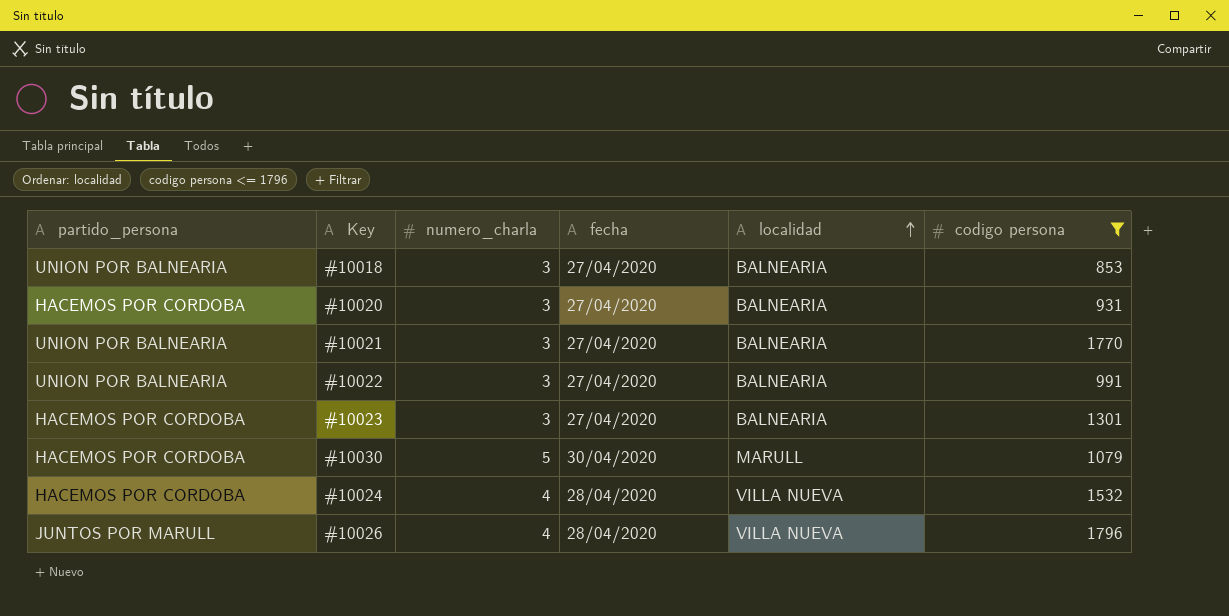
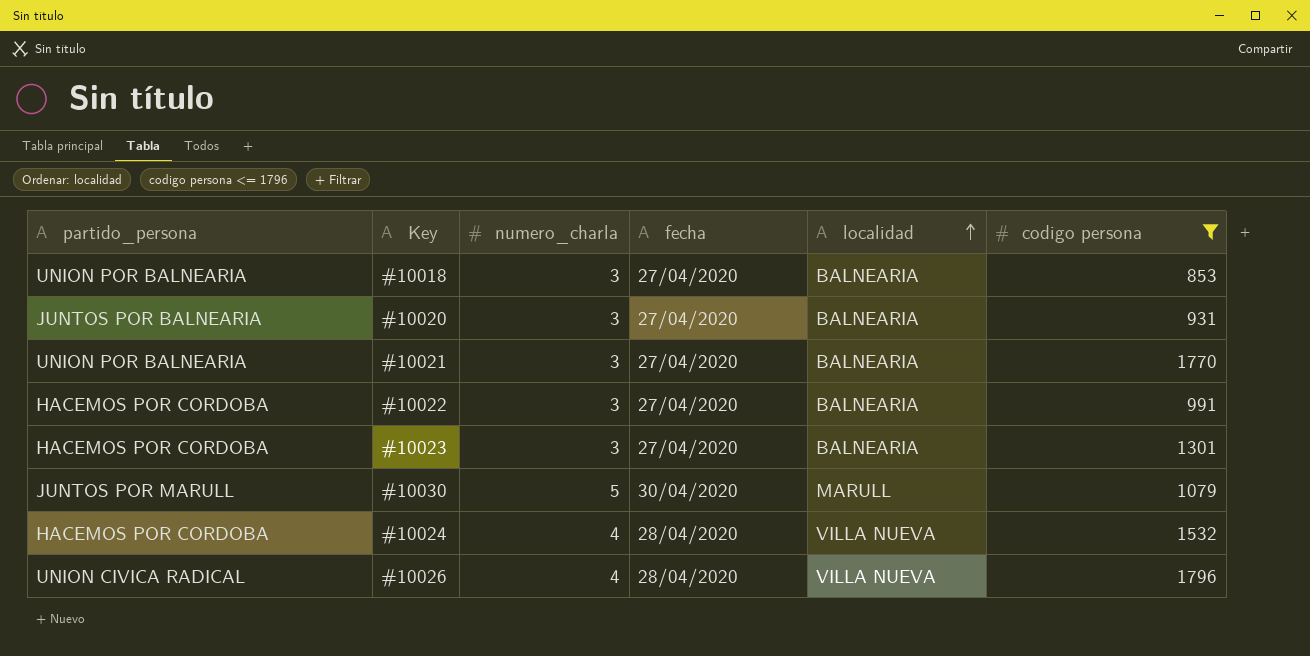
#10020 | partido_persona: HACEMOS POR CORDOBA -> JUNTOS POR BALNEARIA
#10022 | partido_persona: UNION POR BALNEARIA -> HACEMOS POR CORDOBA
#10030 | partido_persona: HACEMOS POR CORDOBA -> JUNTOS POR MARULL
#10026 | partido_persona: JUNTOS POR MARULL -> UNION CIVICA RADICAL

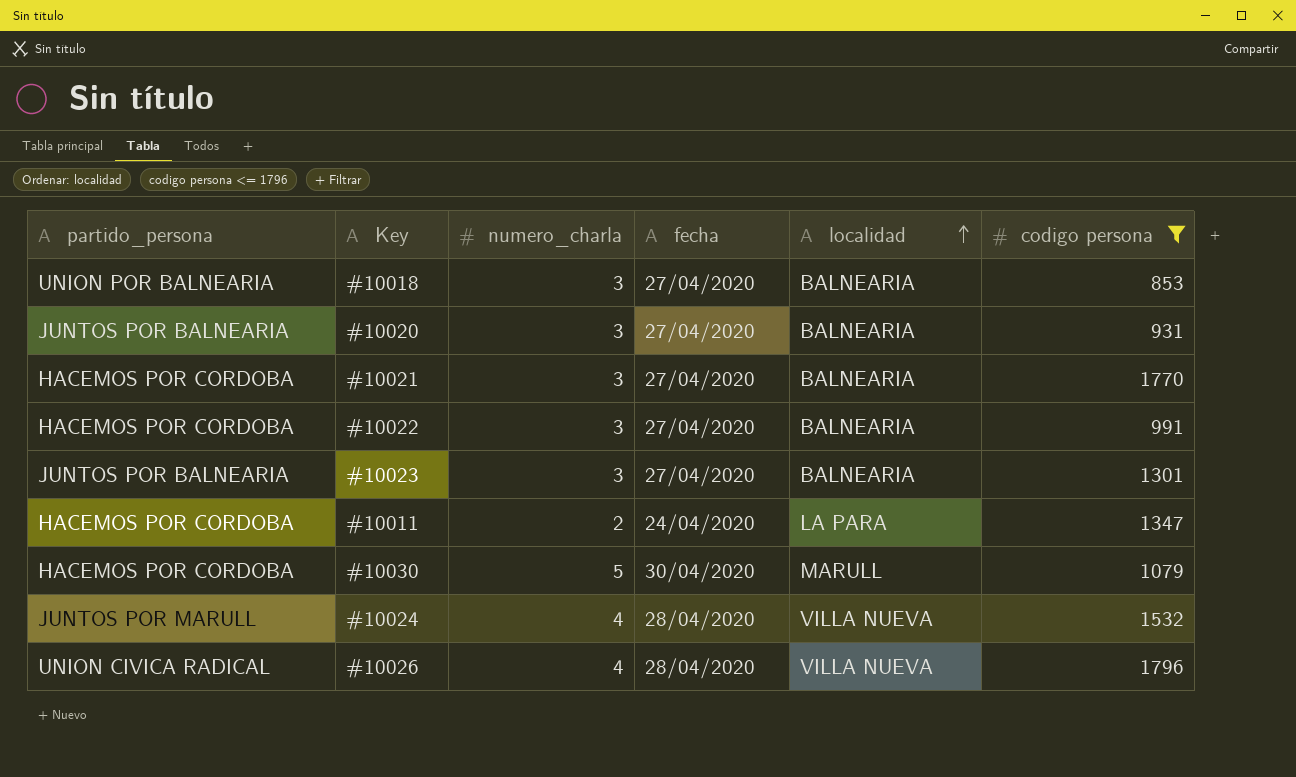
#10021 | partido_persona: UNION POR BALNEARIA -> HACEMOS POR CORDOBA
#10023 | partido_persona: HACEMOS POR CORDOBA -> JUNTOS POR BALNEARIA
row #10011: none -> HACEMOS POR CORDOBA | 2 | 24/04/2020 | LA PARA | 1347
#10030 | partido_persona: JUNTOS POR MARULL -> HACEMOS POR CORDOBA
#10024 | partido_persona: HACEMOS POR CORDOBA -> JUNTOS POR MARULL

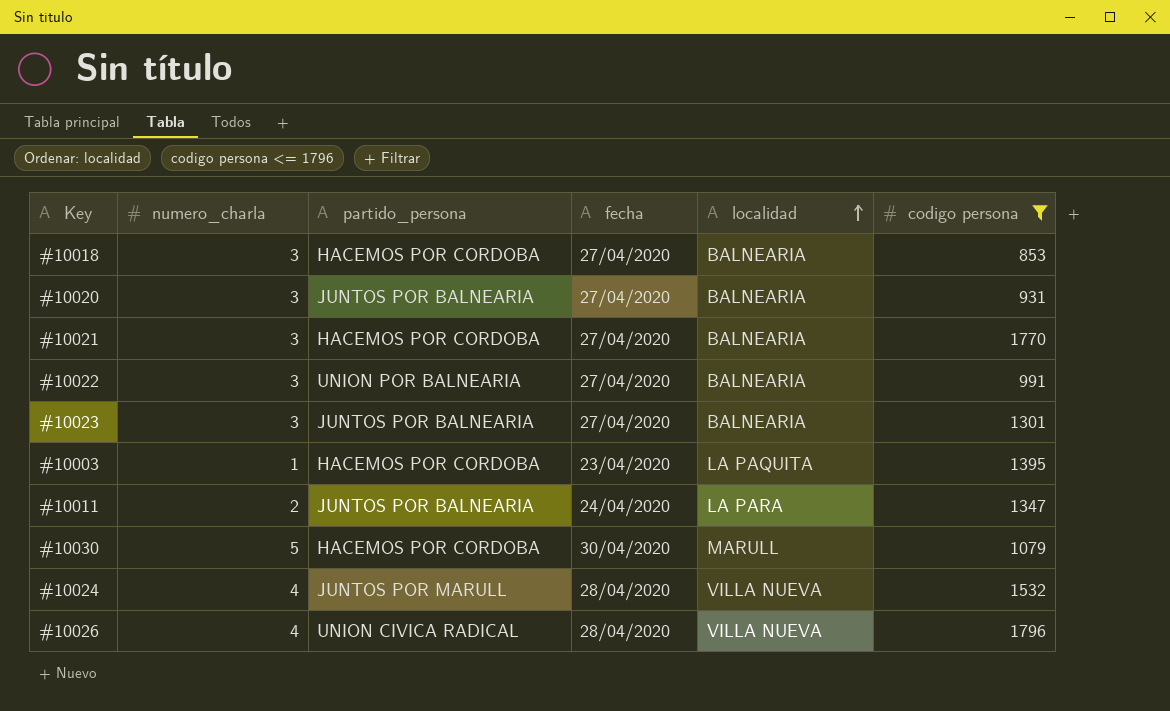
column partido_persona | position: 1 -> 3
#10018 | partido_persona: UNION POR BALNEARIA -> HACEMOS POR CORDOBA
#10022 | partido_persona: HACEMOS POR CORDOBA -> UNION POR BALNEARIA
row #10003: none -> 1 | HACEMOS POR CORDOBA | 23/04/2020 | LA PAQUITA | 1395
#10011 | partido_persona: HACEMOS POR CORDOBA -> JUNTOS POR BALNEARIA

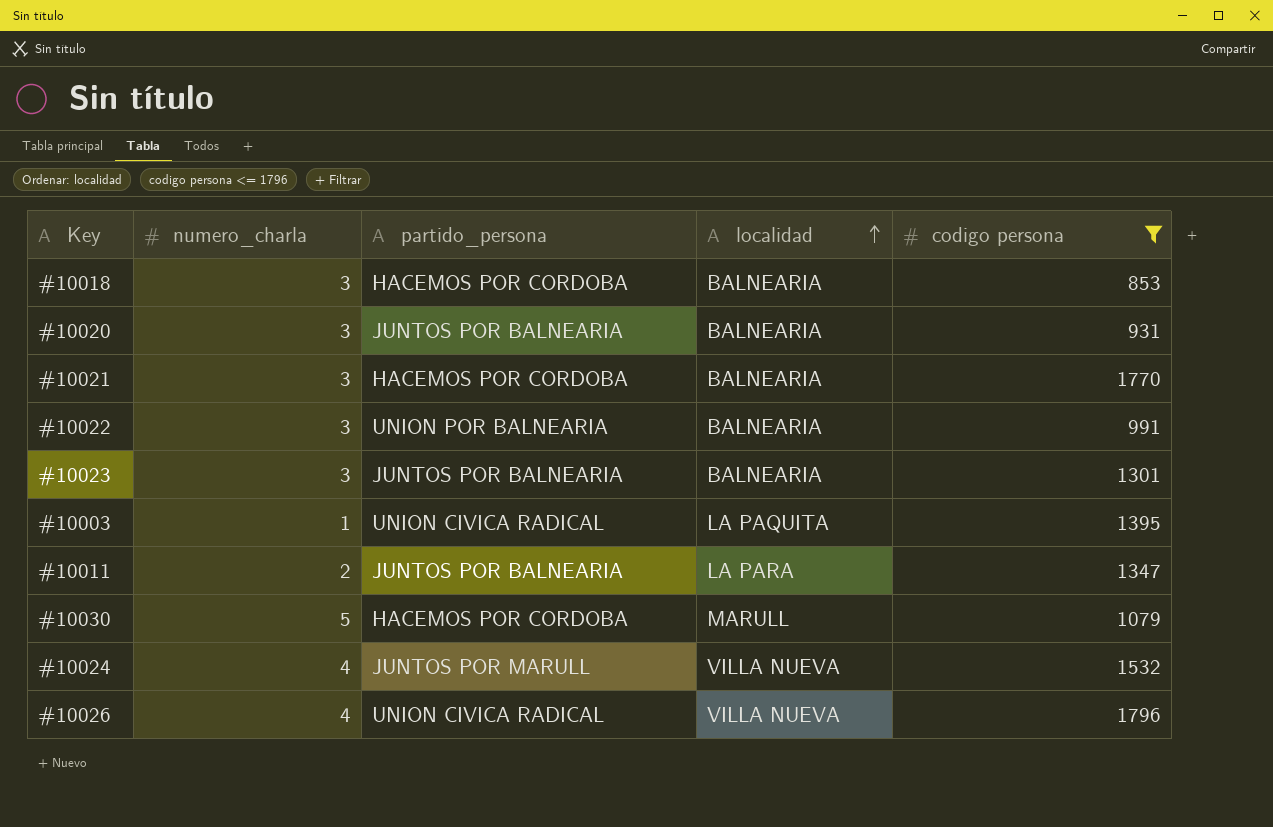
column fecha | position: 4 -> none
#10003 | partido_persona: HACEMOS POR CORDOBA -> UNION CIVICA RADICAL

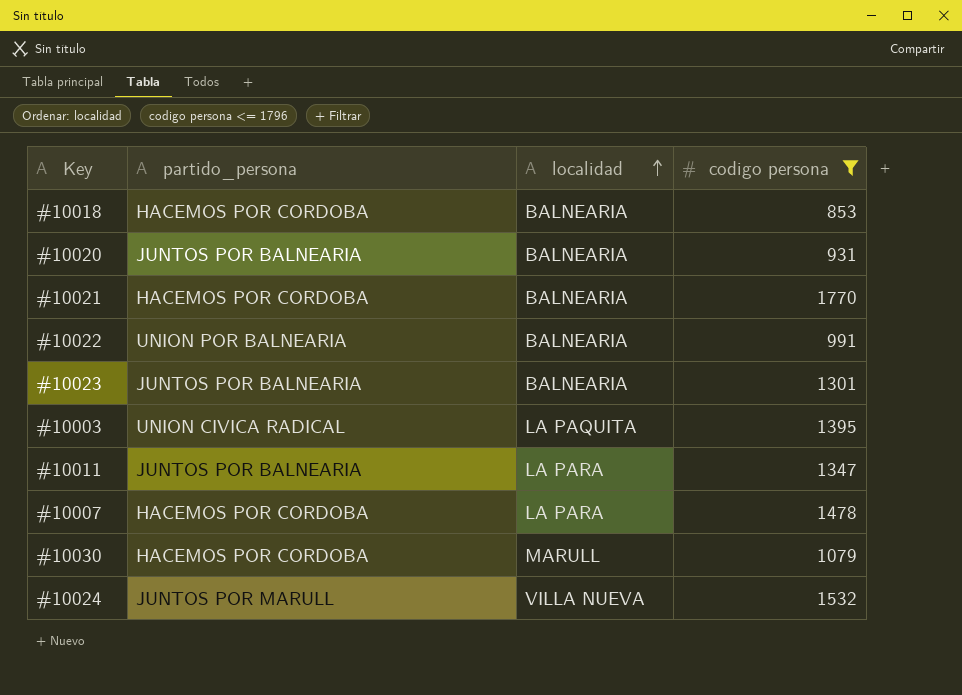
column numero_charla | position: 2 -> none
row #10026: 4 | UNION CIVICA RADICAL | VILLA NUEVA | 1796 -> none
row #10007: none -> HACEMOS POR CORDOBA | LA PARA | 1478

